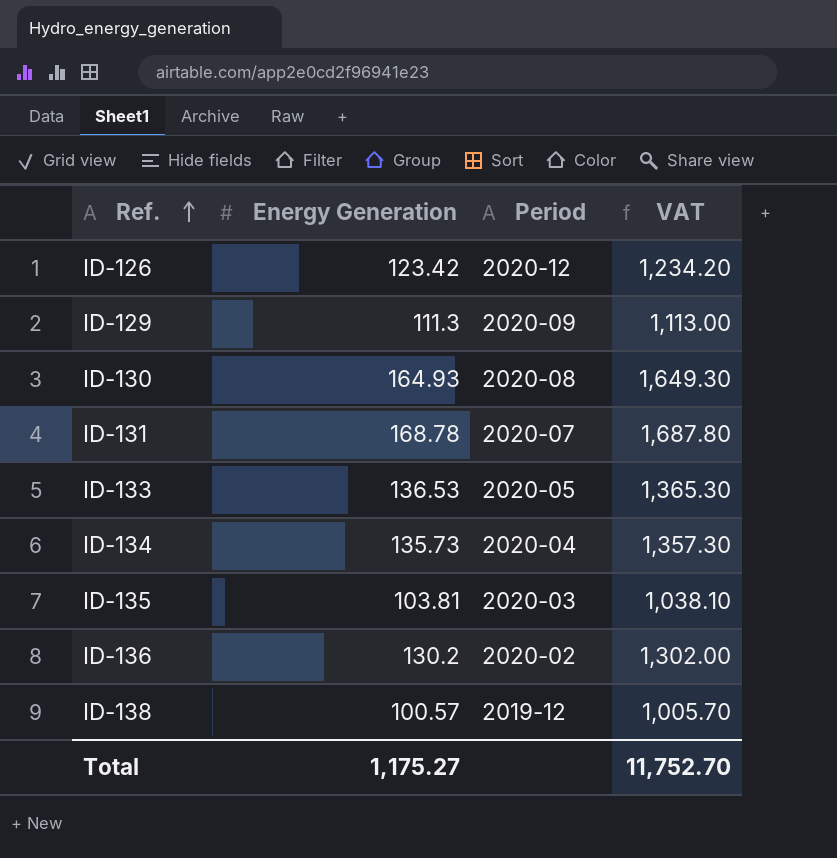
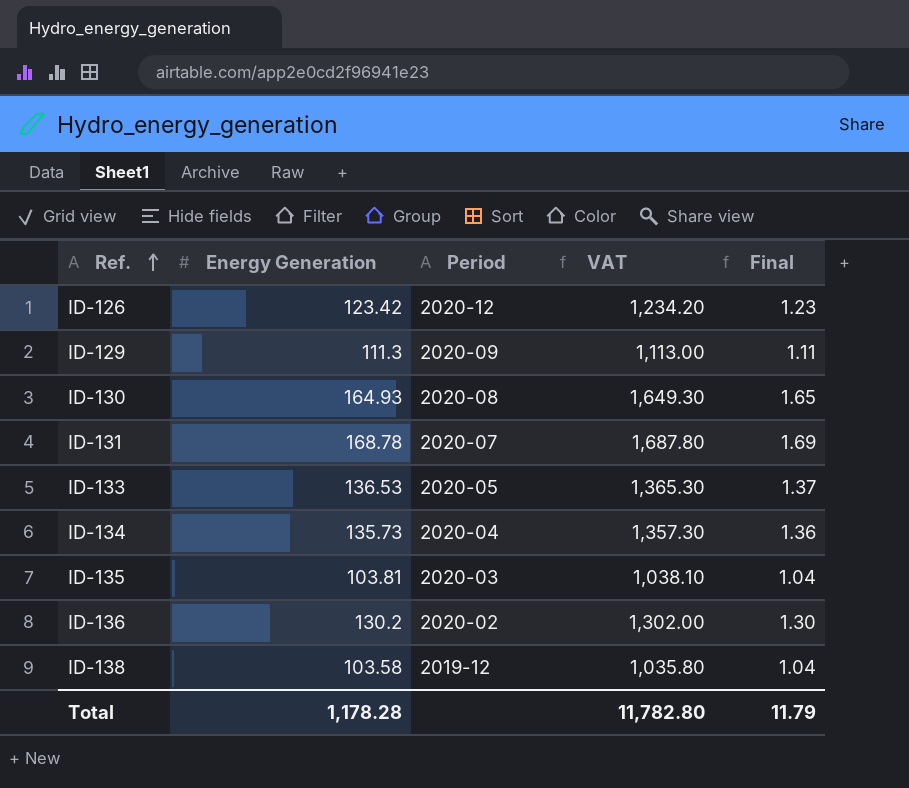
column Final | formula: none -> [Energy Generation] * 0.01
ID-138 | Energy Generation: 100.57 -> 103.58
ID-138 | VAT: 1,005.70 -> 1,035.80
Total | Energy Generation: 1,175.27 -> 1,178.28
Total | VAT: 11,752.70 -> 11,782.80

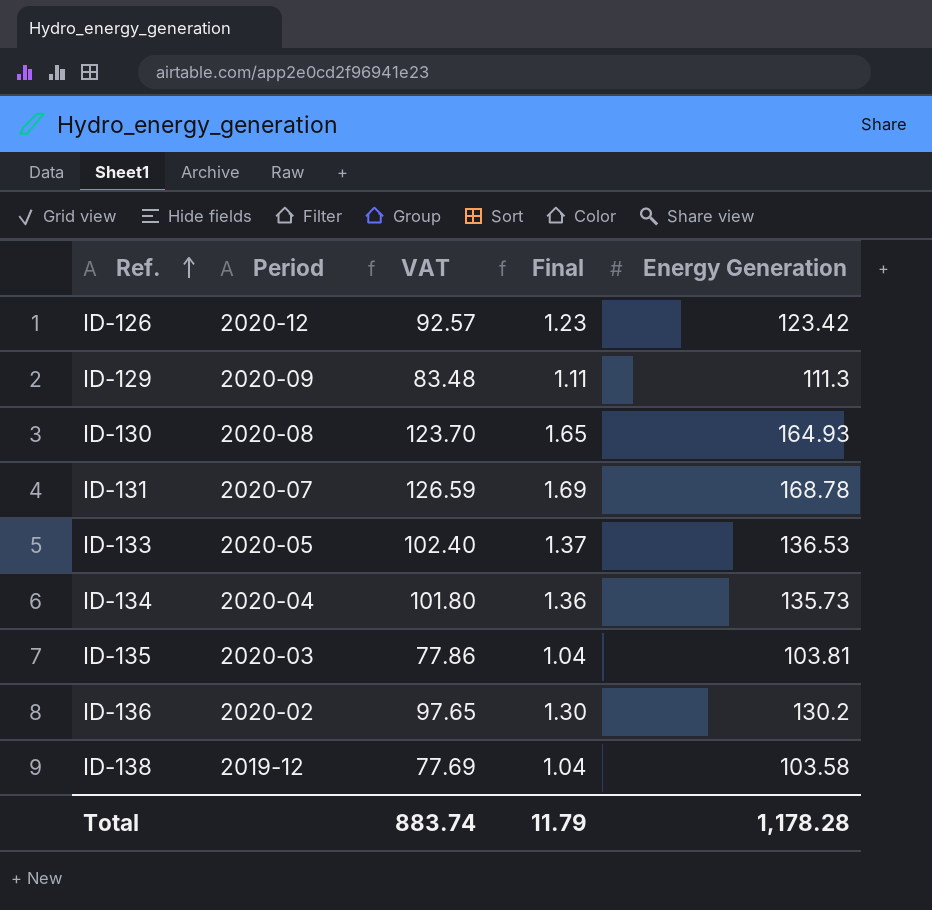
column VAT | formula: [Energy Generation] * 10 -> [Energy Generation] * 0.75
column Energy Generation | position: 2 -> 5
Total | VAT: 11,782.80 -> 883.74

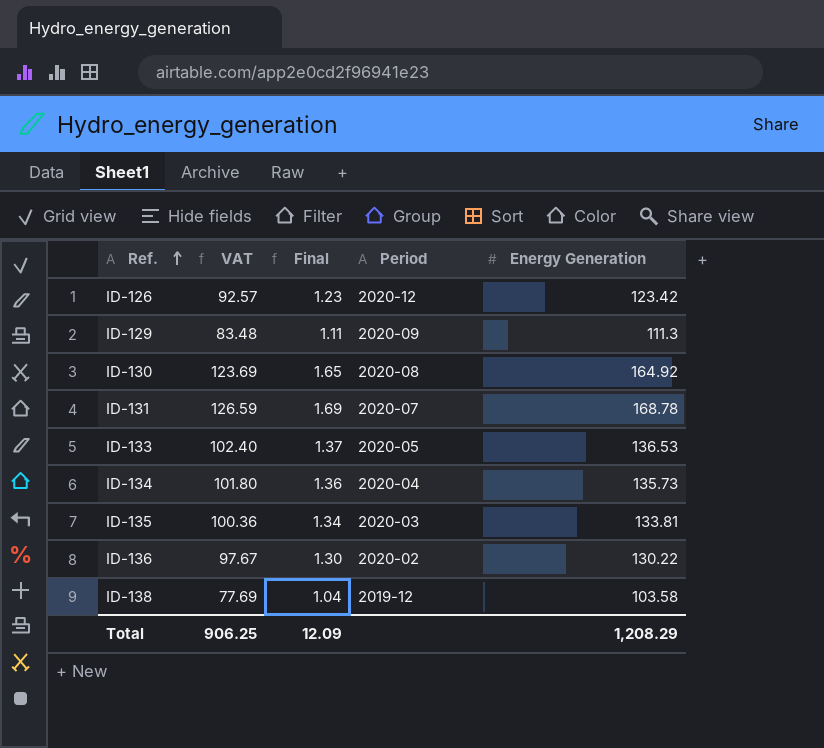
column Period | position: 2 -> 4
ID-130 | VAT: 123.70 -> 123.69
ID-130 | Energy Generation: 164.93 -> 164.92
ID-135 | VAT: 77.86 -> 100.36
ID-135 | Final: 1.04 -> 1.34
ID-135 | Energy Generation: 103.81 -> 133.81
ID-136 | VAT: 97.65 -> 97.67
ID-136 | Energy Generation: 130.2 -> 130.22
Total | VAT: 883.74 -> 906.25
Total | Final: 11.79 -> 12.09
Total | Energy Generation: 1,178.28 -> 1,208.29

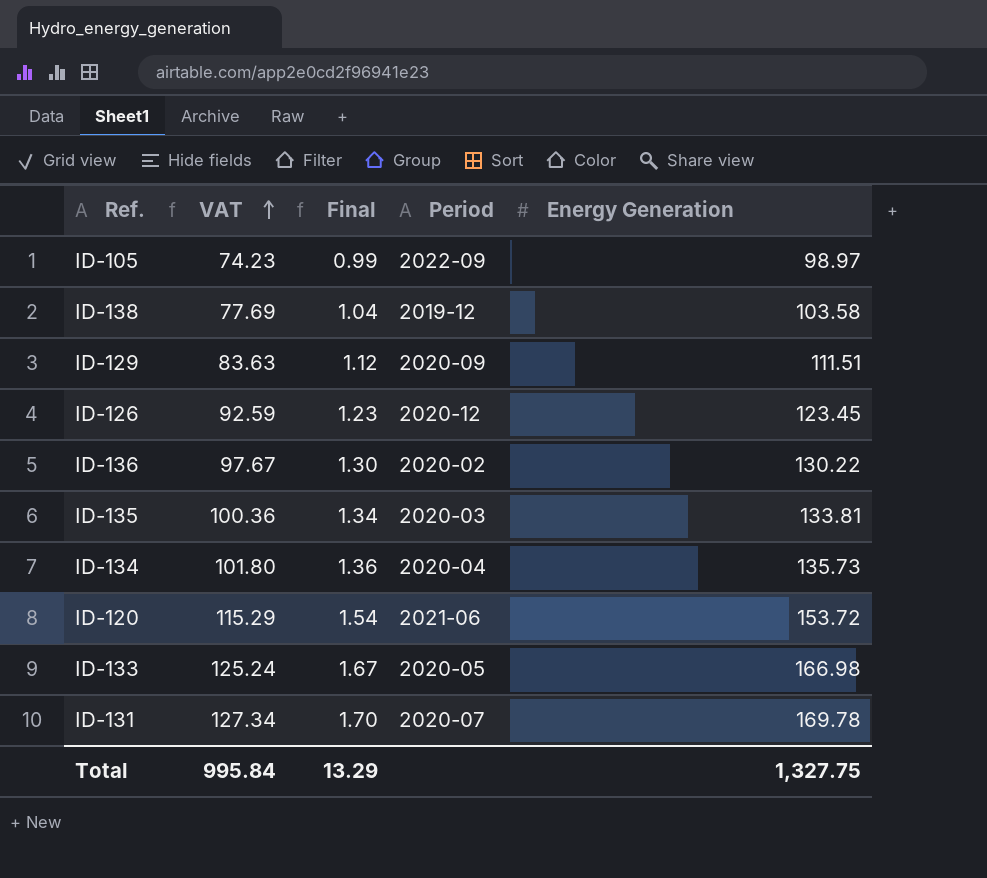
row order: Ref. ascending -> VAT ascending
row ID-130: 123.69 | 1.65 | 2020-08 | 164.92 -> none
row ID-105: none -> 74.23 | 0.99 | 2022-09 | 98.97
ID-129 | VAT: 83.48 -> 83.63
ID-129 | Final: 1.11 -> 1.12
ID-129 | Energy Generation: 111.3 -> 111.51
ID-126 | VAT: 92.57 -> 92.59
ID-126 | Energy Generation: 123.42 -> 123.45
row ID-120: none -> 115.29 | 1.54 | 2021-06 | 153.72
ID-133 | VAT: 102.40 -> 125.24
ID-133 | Final: 1.37 -> 1.67
ID-133 | Energy Generation: 136.53 -> 166.98
ID-131 | VAT: 126.59 -> 127.34
ID-131 | Final: 1.69 -> 1.70
ID-131 | Energy Generation: 168.78 -> 169.78
Total | VAT: 906.25 -> 995.84
Total | Final: 12.09 -> 13.29
Total | Energy Generation: 1,208.29 -> 1,327.75

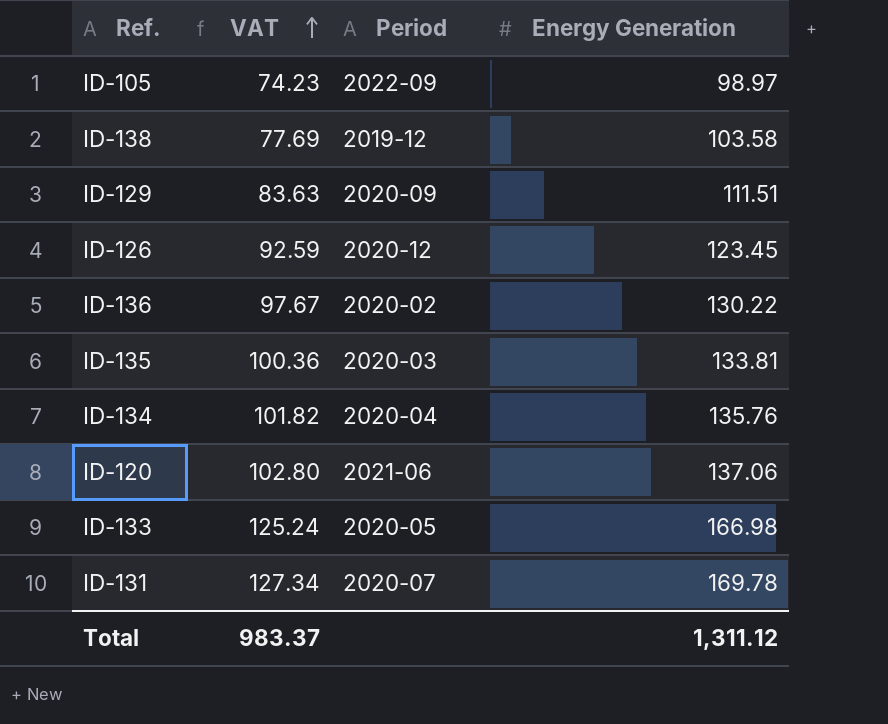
column Final | formula: [Energy Generation] * 0.01 -> none
ID-134 | VAT: 101.80 -> 101.82
ID-134 | Energy Generation: 135.73 -> 135.76
ID-120 | VAT: 115.29 -> 102.80
ID-120 | Energy Generation: 153.72 -> 137.06
Total | VAT: 995.84 -> 983.37
Total | Energy Generation: 1,327.75 -> 1,311.12

